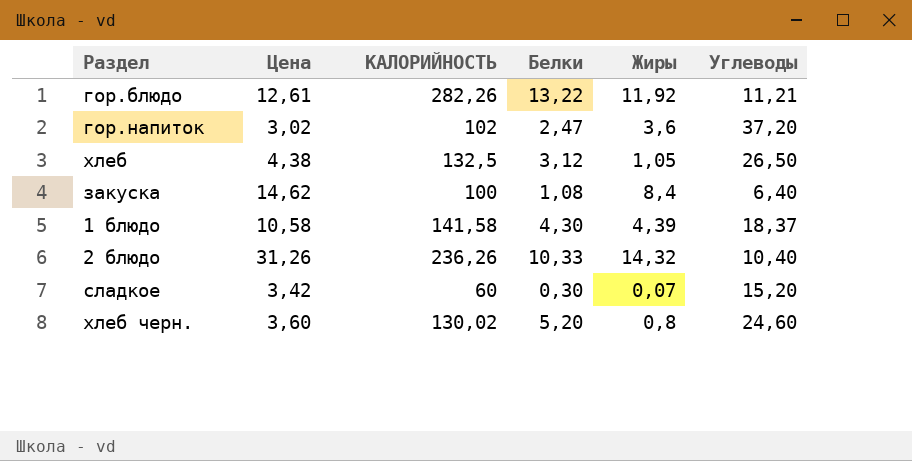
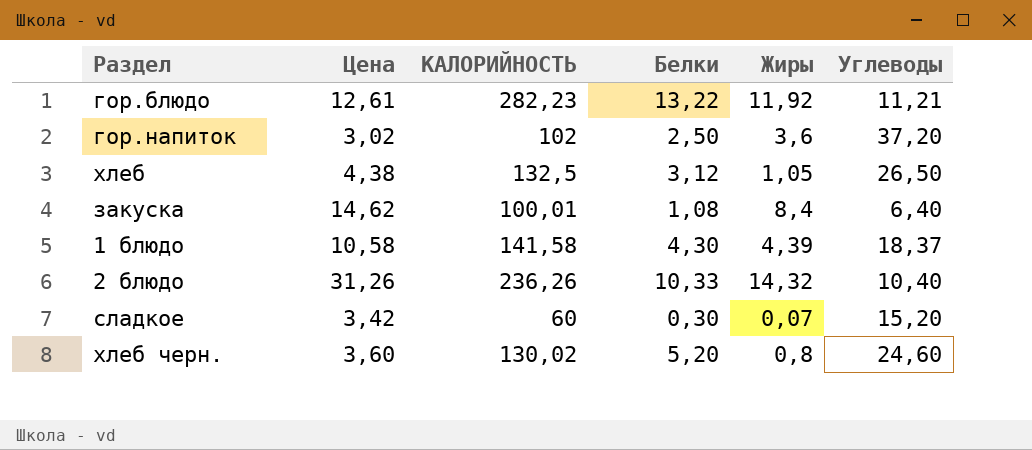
гор.блюдо | КАЛОРИЙНОСТЬ: 282,26 -> 282,23
гор.напиток | Белки: 2,47 -> 2,50
закуска | КАЛОРИЙНОСТЬ: 100 -> 100,01

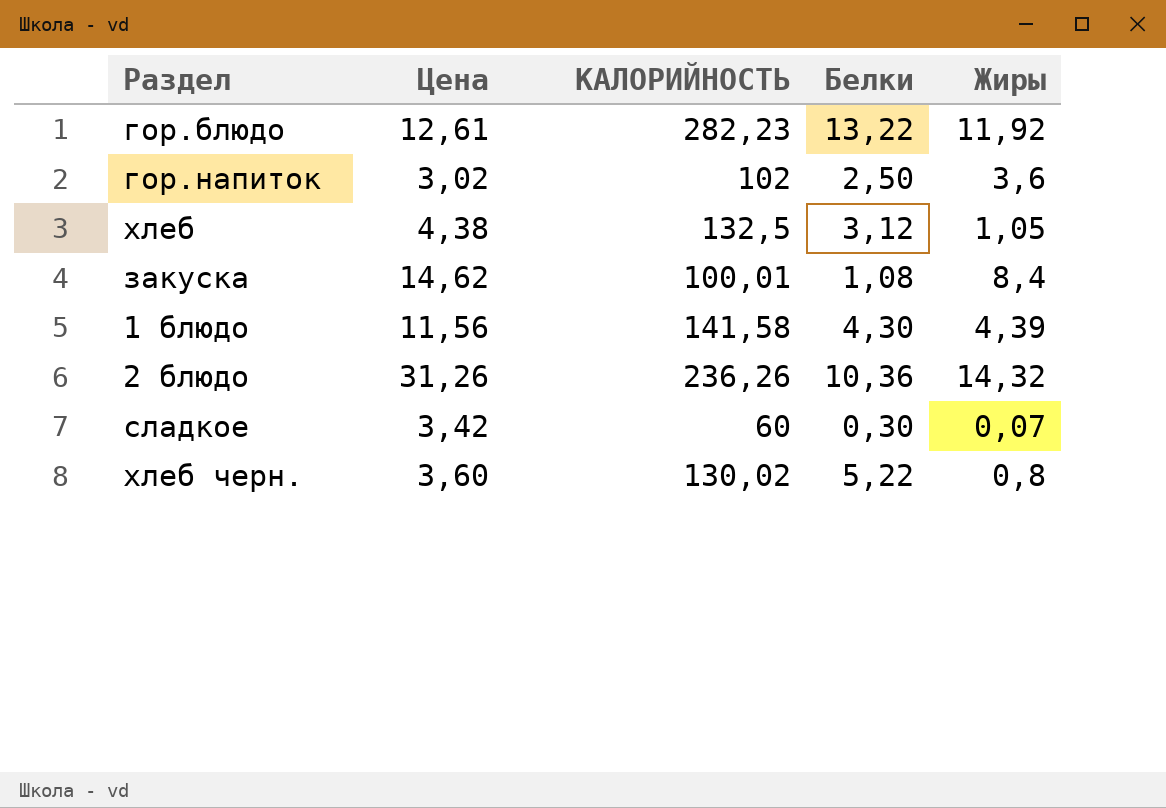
column Углеводы | position: 6 -> none
1 блюдо | Цена: 10,58 -> 11,56
2 блюдо | Белки: 10,33 -> 10,36
хлеб черн. | Белки: 5,20 -> 5,22

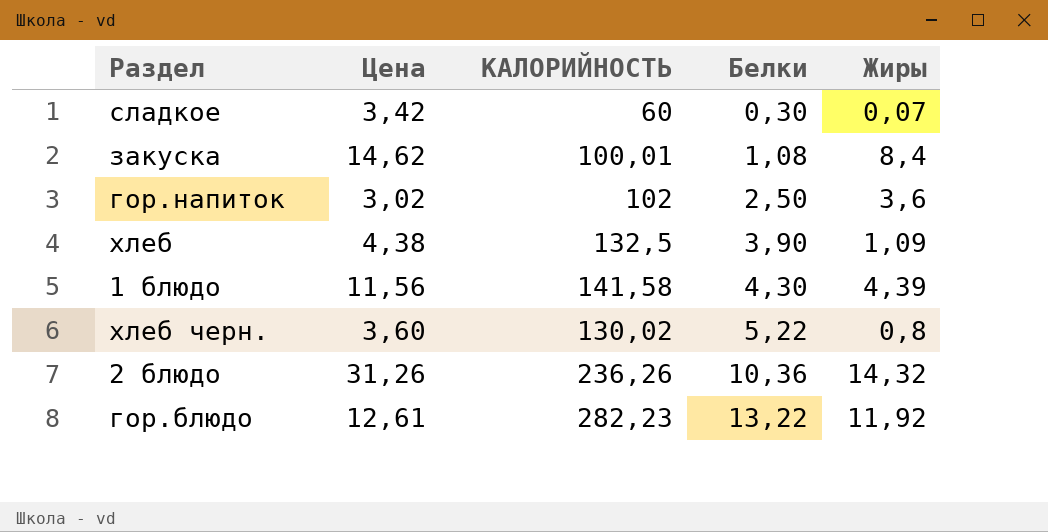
row order: none -> Белки ascending
хлеб | Белки: 3,12 -> 3,90
хлеб | Жиры: 1,05 -> 1,09

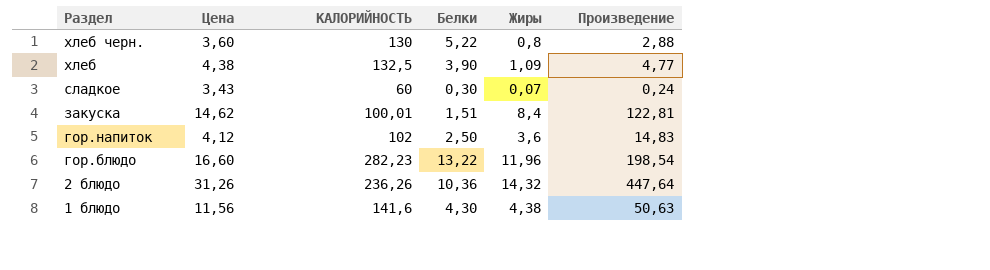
row order: Белки ascending -> Раздел descending
column Произведение | formula: none -> [Цена] * [Жиры]
хлеб черн. | КАЛОРИЙНОСТЬ: 130,02 -> 130
сладкое | Цена: 3,42 -> 3,43
закуска | Белки: 1,08 -> 1,51
гор.напиток | Цена: 3,02 -> 4,12
гор.блюдо | Цена: 12,61 -> 16,60
гор.блюдо | Жиры: 11,92 -> 11,96
1 блюдо | КАЛОРИЙНОСТЬ: 141,58 -> 141,6
1 блюдо | Жиры: 4,39 -> 4,38

